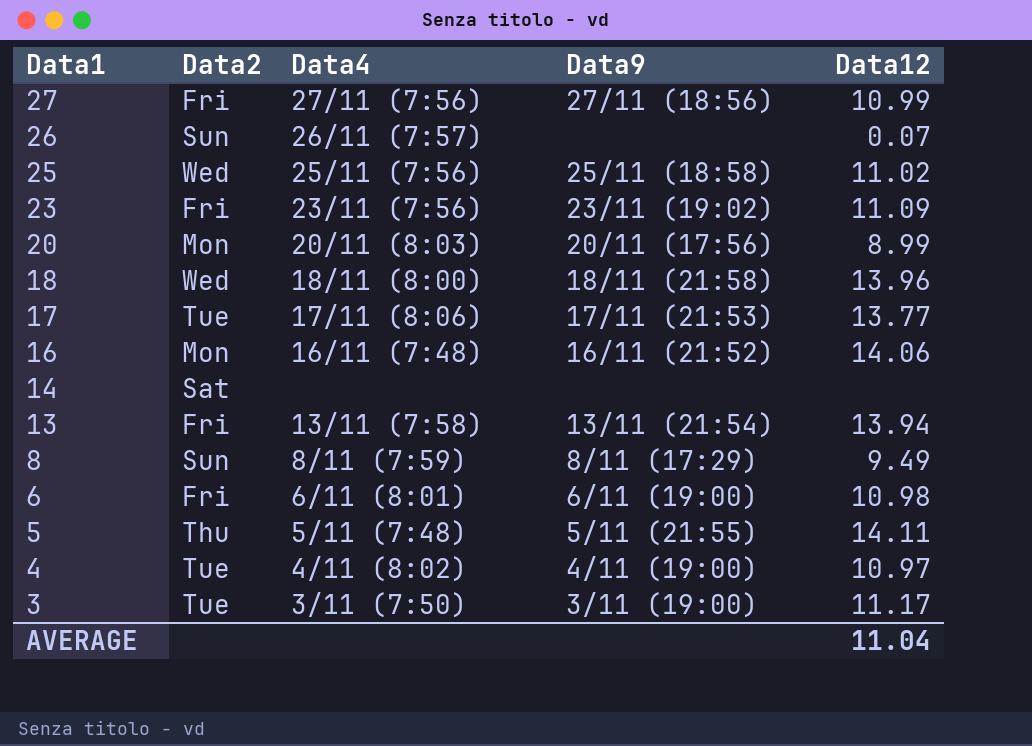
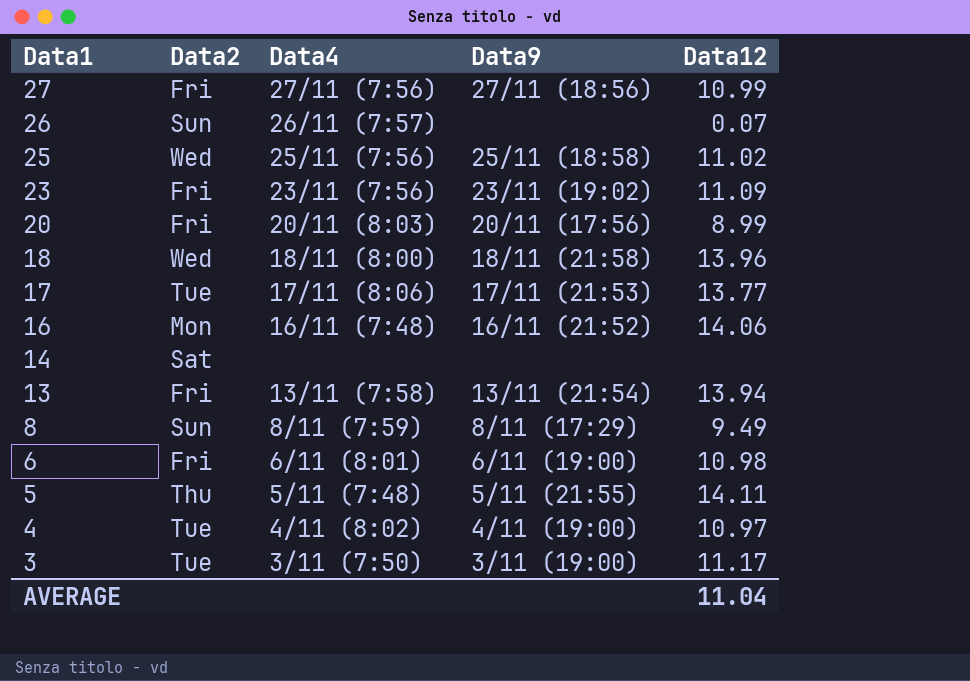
20 | Data2: Mon -> Fri

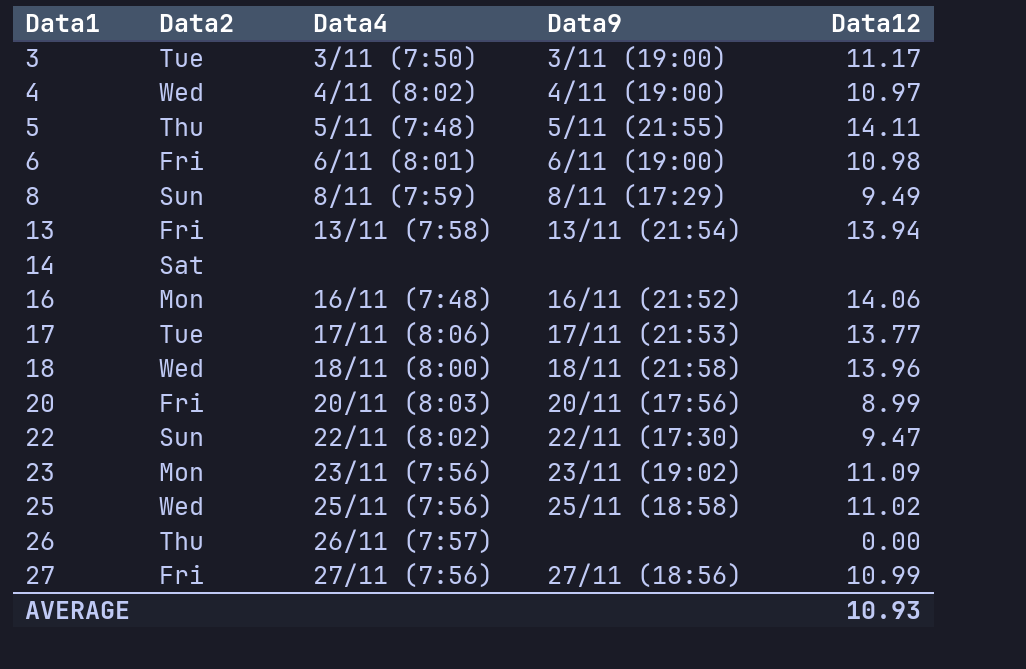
row order: Data1 descending -> Data1 ascending
4 | Data2: Tue -> Wed
row 22: none -> Sun | 22/11 (8:02) | 22/11 (17:30) | 9.47
23 | Data2: Fri -> Mon
26 | Data2: Sun -> Thu
26 | Data12: 0.07 -> 0.00
AVERAGE | Data12: 11.04 -> 10.93

